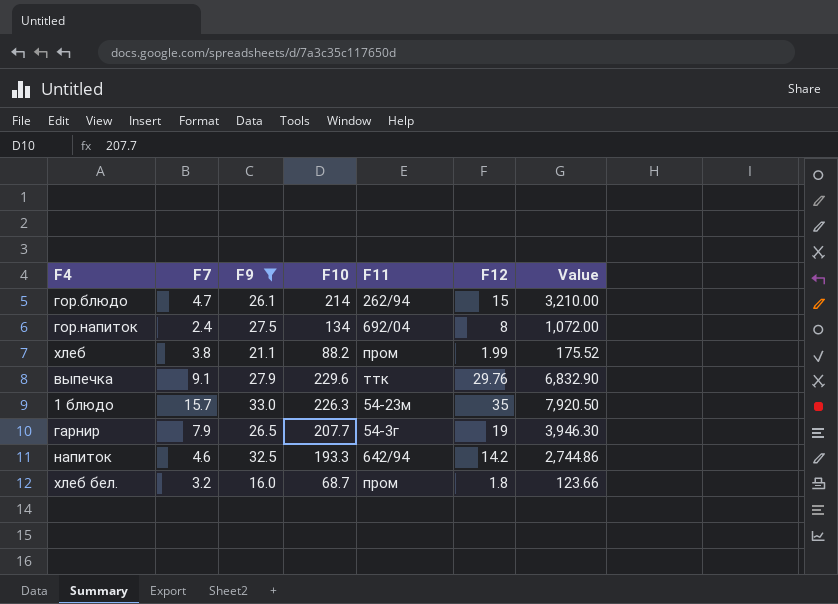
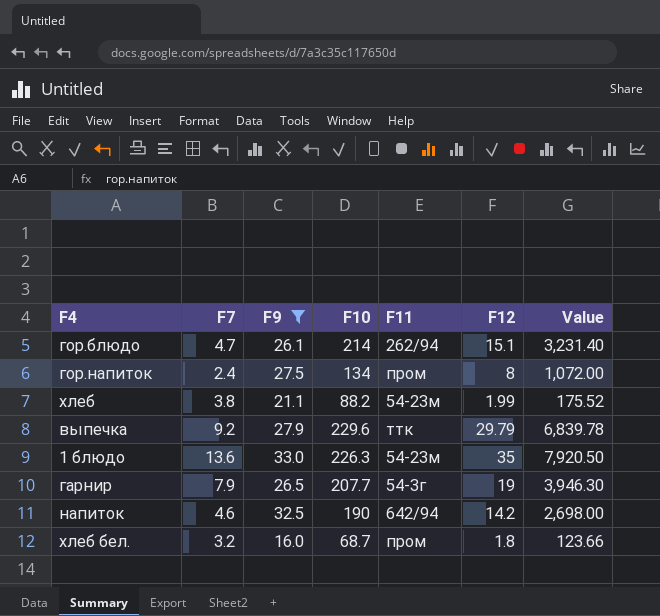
гор.блюдо | F12: 15 -> 15.1
гор.блюдо | Value: 3,210.00 -> 3,231.40
гор.напиток | F11: 692/04 -> пром
хлеб | F11: пром -> 54-23м
выпечка | F7: 9.1 -> 9.2
выпечка | F12: 29.76 -> 29.79
выпечка | Value: 6,832.90 -> 6,839.78
1 блюдо | F7: 15.7 -> 13.6
напиток | F10: 193.3 -> 190
напиток | Value: 2,744.86 -> 2,698.00

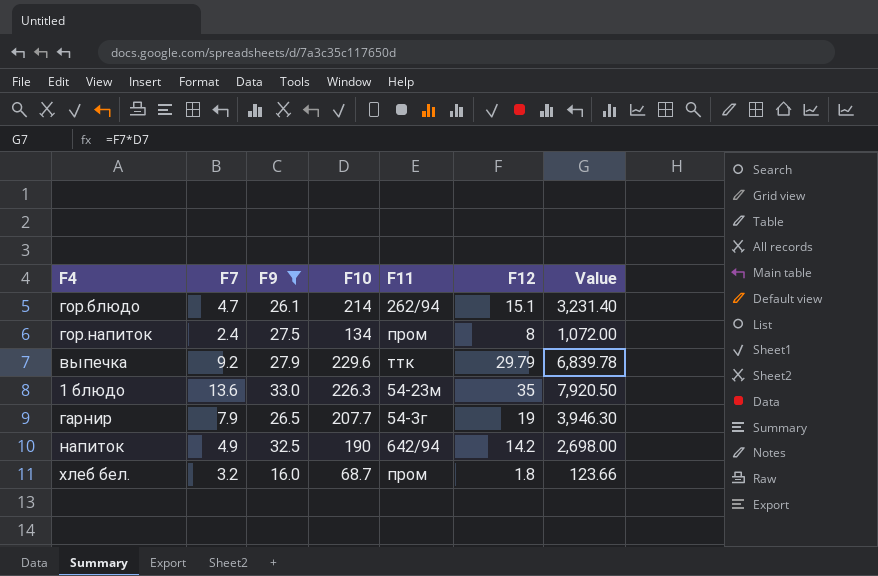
row хлеб: 3.8 | 21.1 | 88.2 | 54-23м | 1.99 | 175.52 -> none
напиток | F7: 4.6 -> 4.9

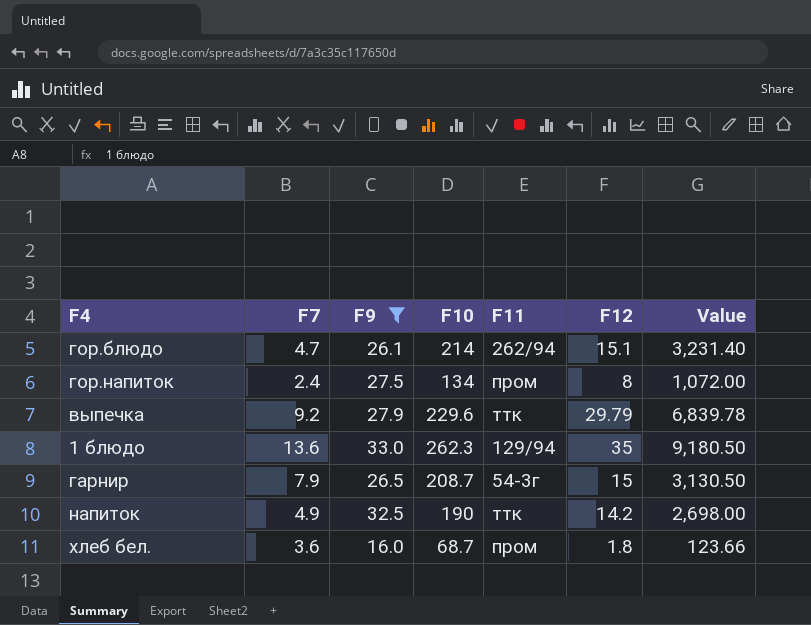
1 блюдо | F10: 226.3 -> 262.3
1 блюдо | F11: 54-23м -> 129/94
1 блюдо | Value: 7,920.50 -> 9,180.50
гарнир | F10: 207.7 -> 208.7
гарнир | F12: 19 -> 15
гарнир | Value: 3,946.30 -> 3,130.50
напиток | F11: 642/94 -> ттк
хлеб бел. | F7: 3.2 -> 3.6

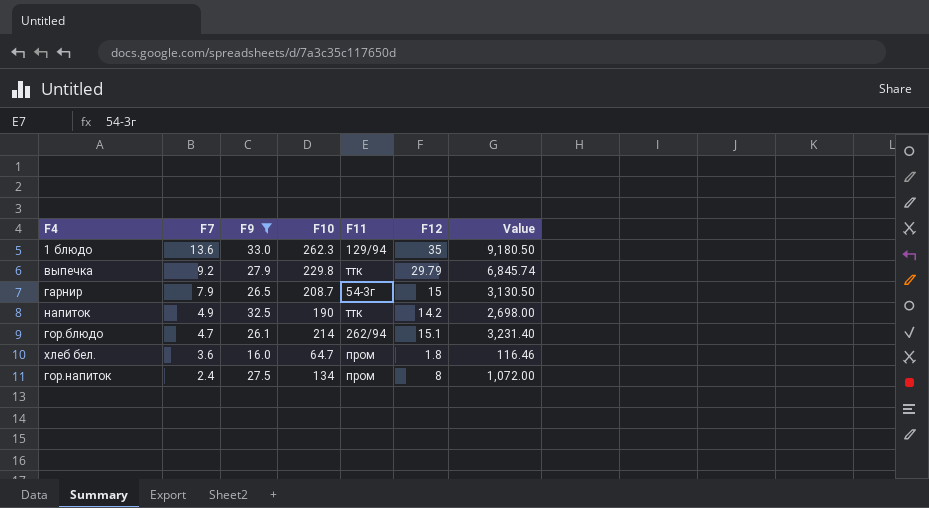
row order: none -> F7 descending
выпечка | F10: 229.6 -> 229.8
выпечка | Value: 6,839.78 -> 6,845.74
хлеб бел. | F10: 68.7 -> 64.7
хлеб бел. | Value: 123.66 -> 116.46

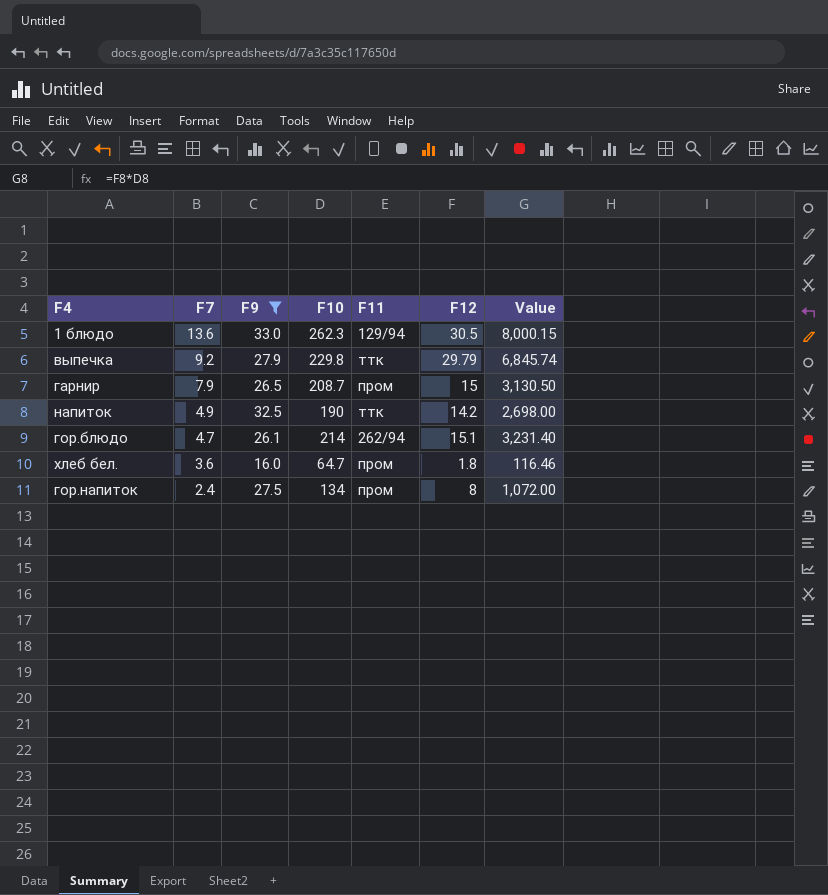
1 блюдо | F12: 35 -> 30.5
1 блюдо | Value: 9,180.50 -> 8,000.15
гарнир | F11: 54-3г -> пром

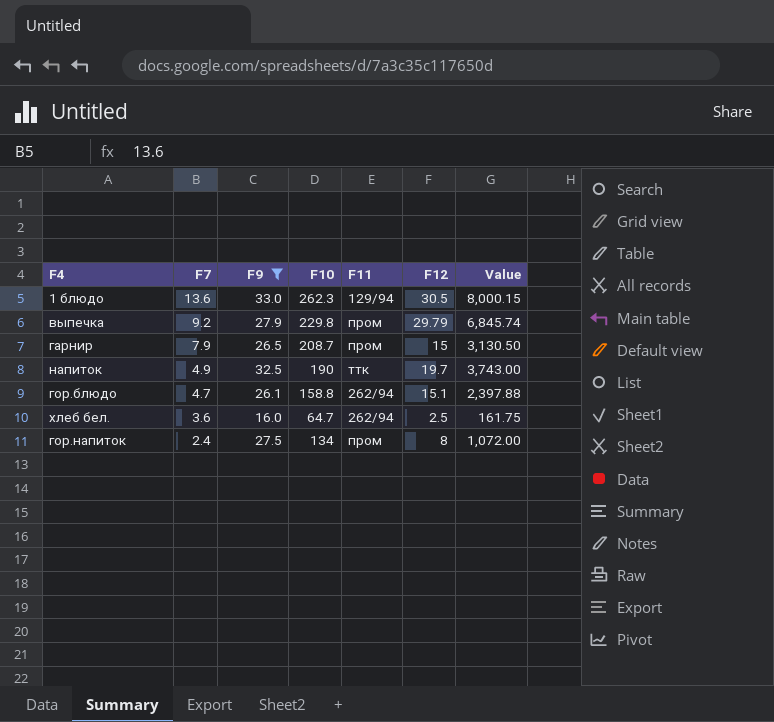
выпечка | F11: ттк -> пром
напиток | F12: 14.2 -> 19.7
напиток | Value: 2,698.00 -> 3,743.00
гор.блюдо | F10: 214 -> 158.8
гор.блюдо | Value: 3,231.40 -> 2,397.88
хлеб бел. | F11: пром -> 262/94
хлеб бел. | F12: 1.8 -> 2.5
хлеб бел. | Value: 116.46 -> 161.75

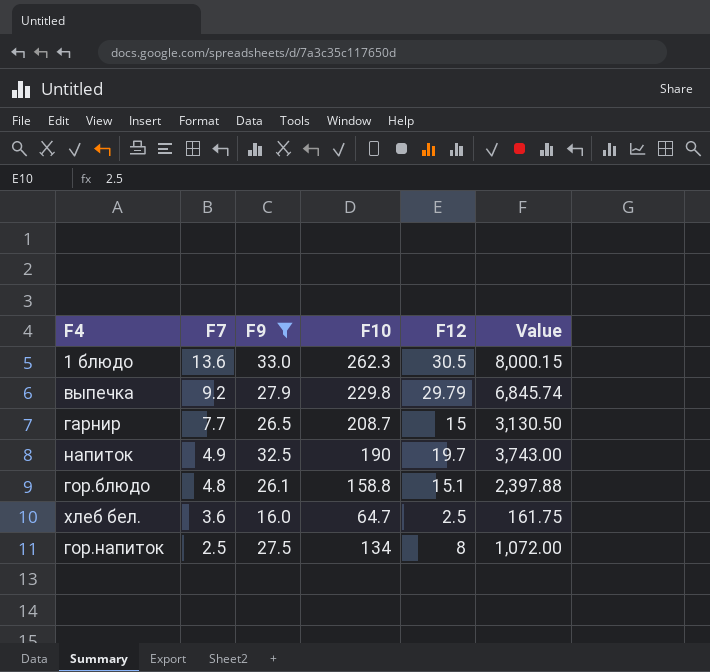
column F11 | position: 5 -> none
гарнир | F7: 7.9 -> 7.7
гор.блюдо | F7: 4.7 -> 4.8
гор.напиток | F7: 2.4 -> 2.5

